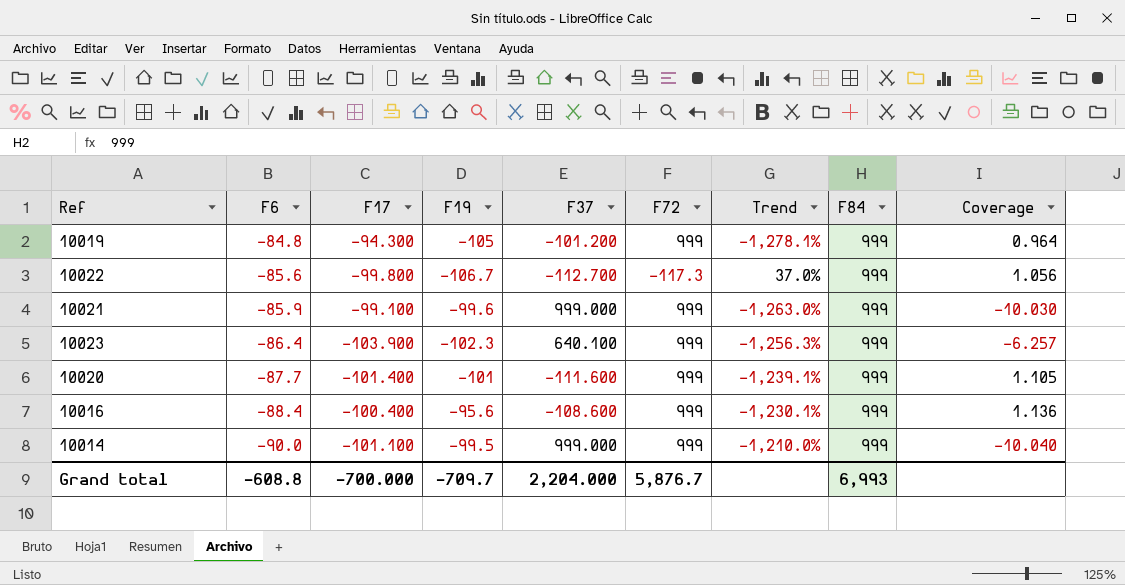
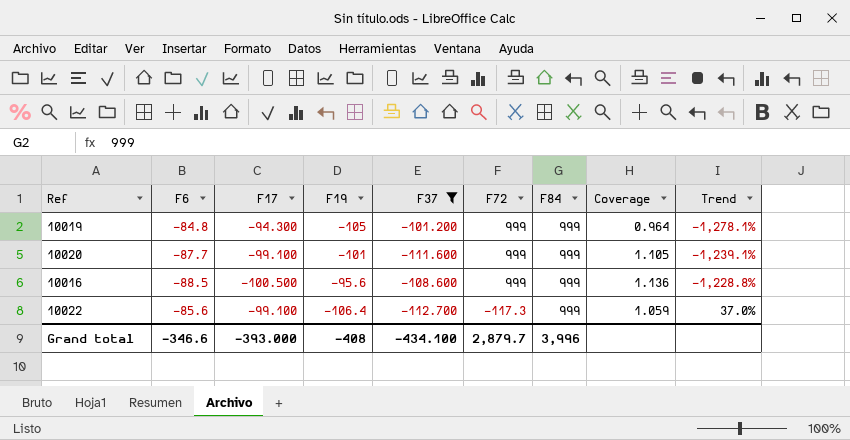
filter: none -> F37 <= -101.200
row order: F6 descending -> F72 descending
column Trend | position: 7 -> 9
10020 | F17: -101.400 -> -99.100
10016 | F6: -88.4 -> -88.5
10016 | F17: -100.400 -> -100.500
10016 | Trend: -1,230.1% -> -1,228.8%
10022 | F17: -99.800 -> -99.100
10022 | F19: -106.7 -> -106.4
10022 | Coverage: 1.056 -> 1.059
Grand total | F6: -608.8 -> -346.6
Grand total | F17: -700.000 -> -393.000
Grand total | F19: -709.7 -> -408
Grand total | F37: 2,204.000 -> -434.100
Grand total | F72: 5,876.7 -> 2,879.7
Grand total | F84: 6,993 -> 3,996

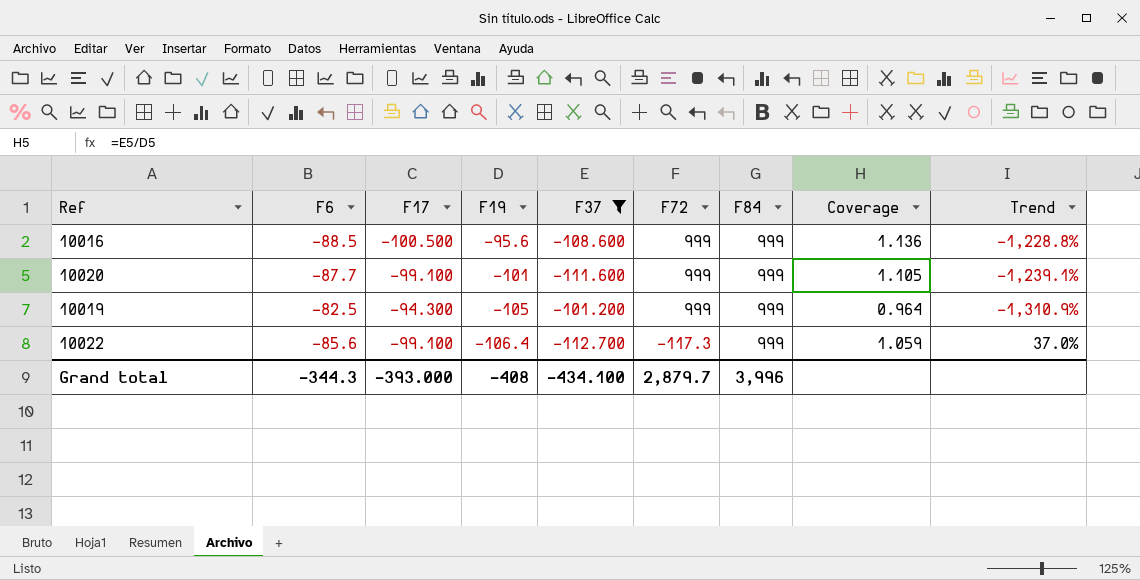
row order: F72 descending -> F19 descending
10019 | F6: -84.8 -> -82.5
10019 | Trend: -1,278.1% -> -1,310.9%
Grand total | F6: -346.6 -> -344.3

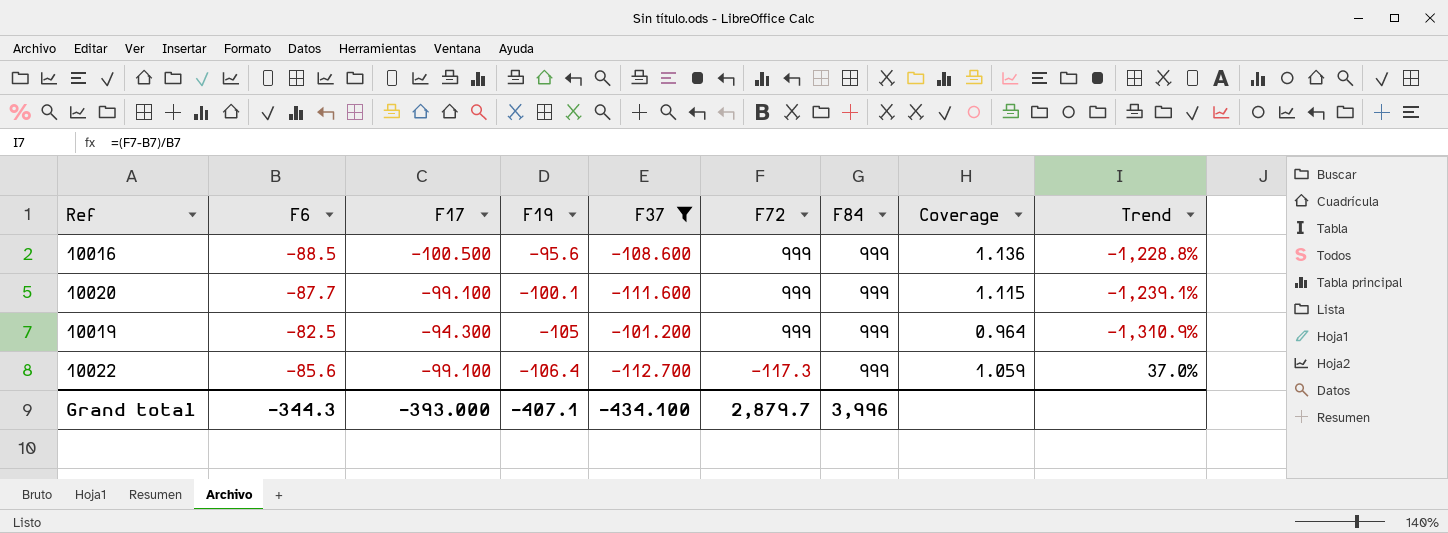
10020 | F19: -101 -> -100.1
10020 | Coverage: 1.105 -> 1.115
Grand total | F19: -408 -> -407.1

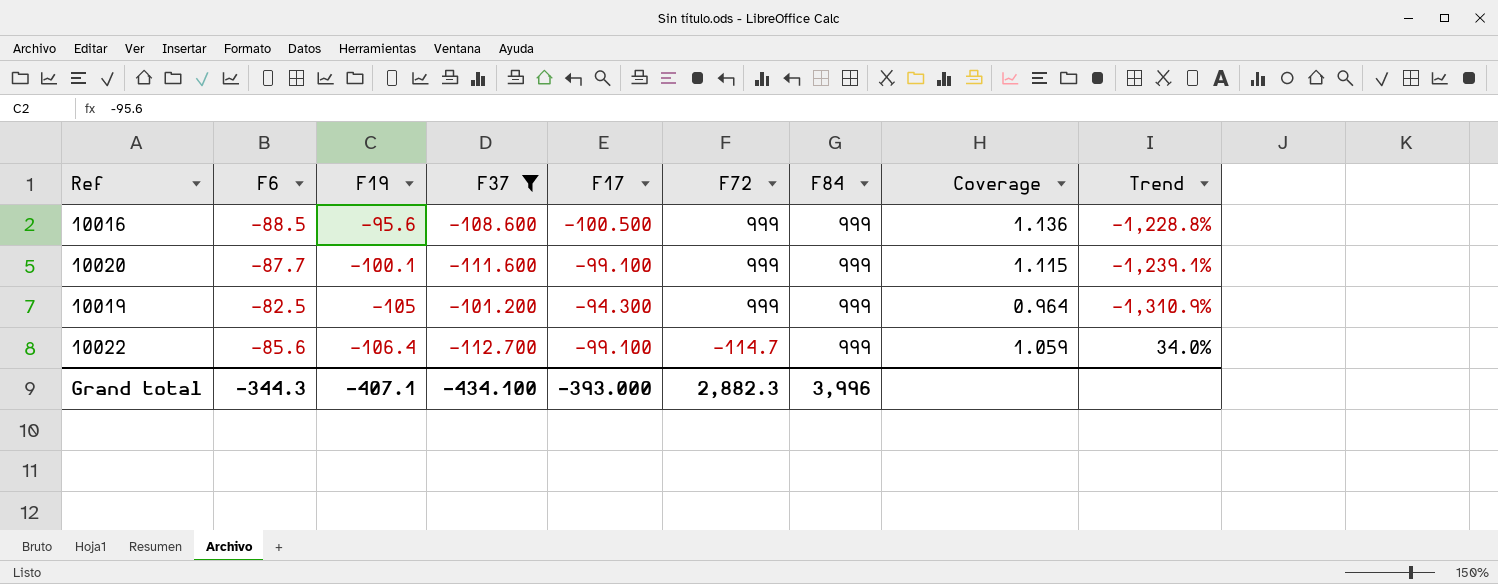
column F17 | position: 3 -> 5
10022 | F72: -117.3 -> -114.7
10022 | Trend: 37.0% -> 34.0%
Grand total | F72: 2,879.7 -> 2,882.3

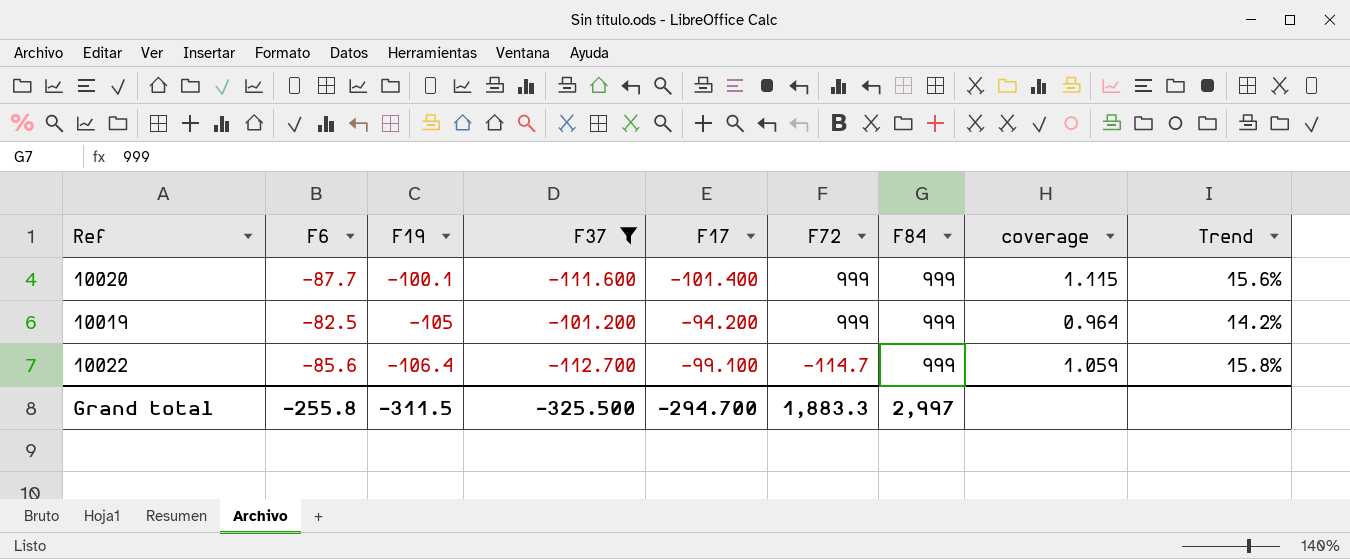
column name: Coverage -> coverage
column Trend | formula: ([F72] - [F6]) / [F6] -> ([F17] - [F6]) / [F6]
row 10016: -88.5 | -95.6 | -108.600 | -100.500 | 999 | 999 | 1.136 | -1,228.8% -> none
10020 | F17: -99.100 -> -101.400
10019 | F17: -94.300 -> -94.200
Grand total | F6: -344.3 -> -255.8
Grand total | F19: -407.1 -> -311.5
Grand total | F37: -434.100 -> -325.500
Grand total | F17: -393.000 -> -294.700
Grand total | F72: 2,882.3 -> 1,883.3
Grand total | F84: 3,996 -> 2,997

